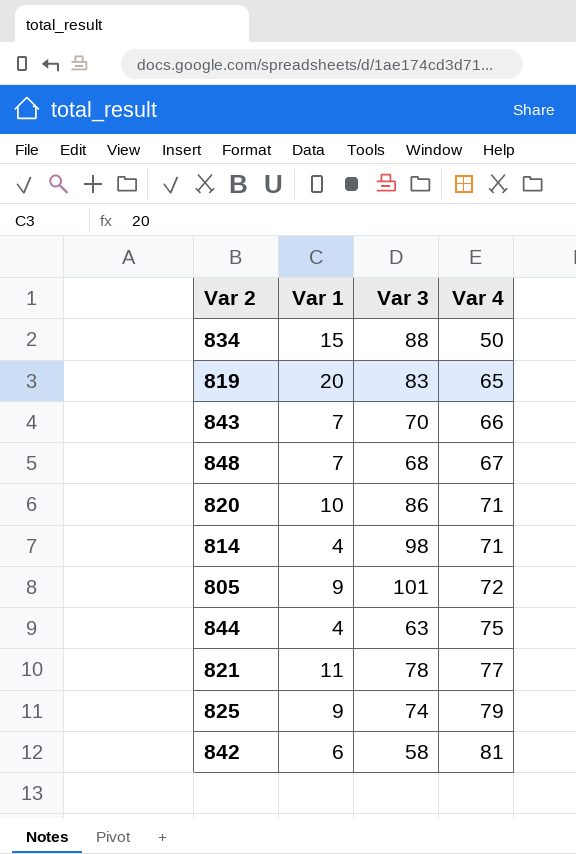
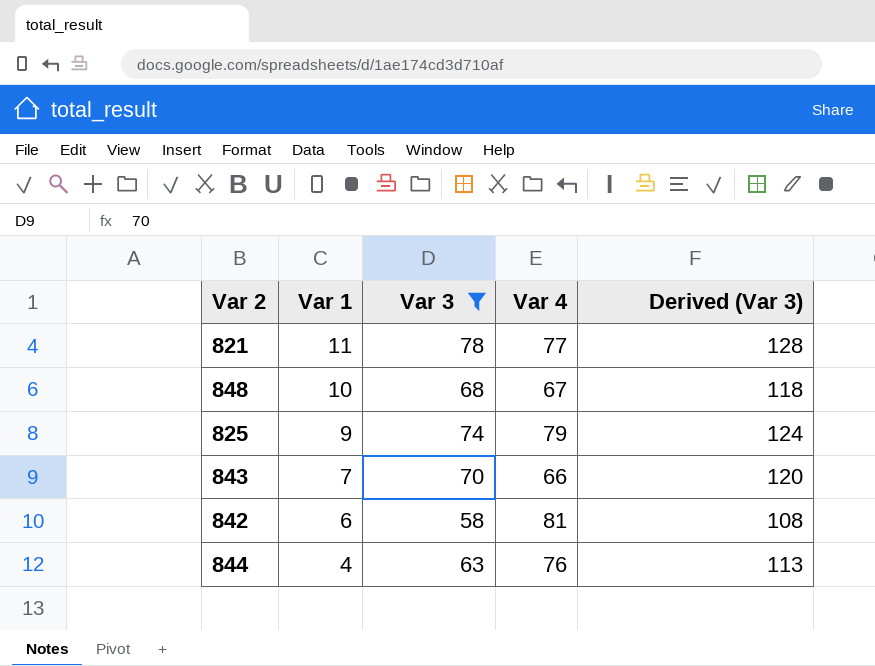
filter: none -> Var 3 <= 78
row order: Var 4 ascending -> Var 1 descending
column Derived (Var 3) | formula: none -> [Var 3] + 50
848 | Var 1: 7 -> 10
844 | Var 4: 75 -> 76

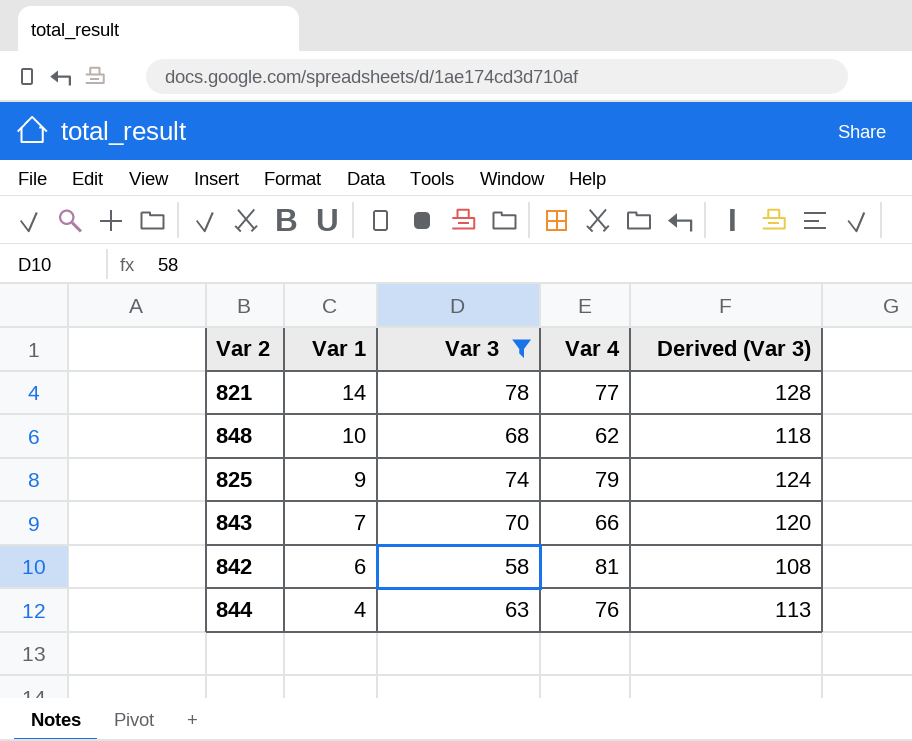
821 | Var 1: 11 -> 14
848 | Var 4: 67 -> 62

